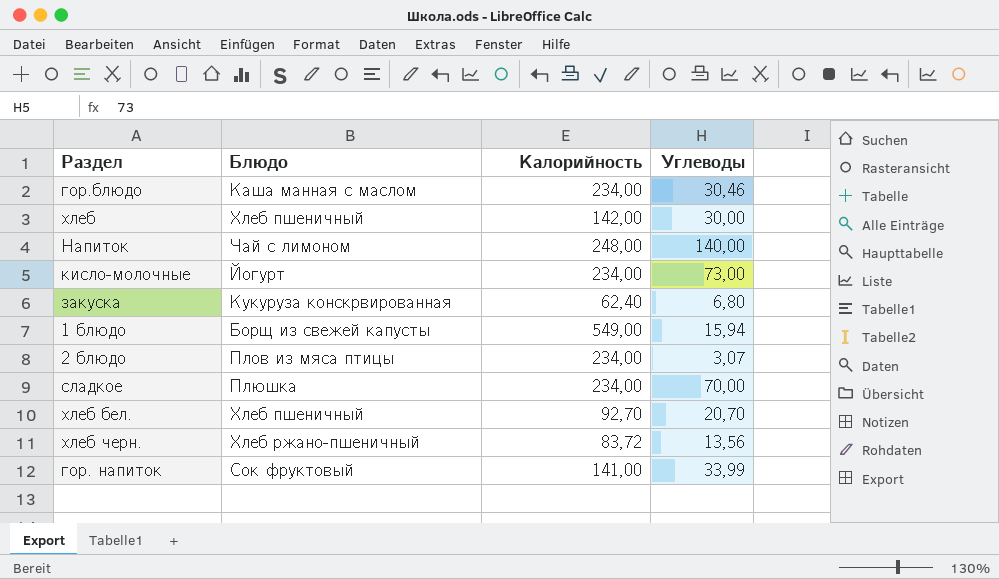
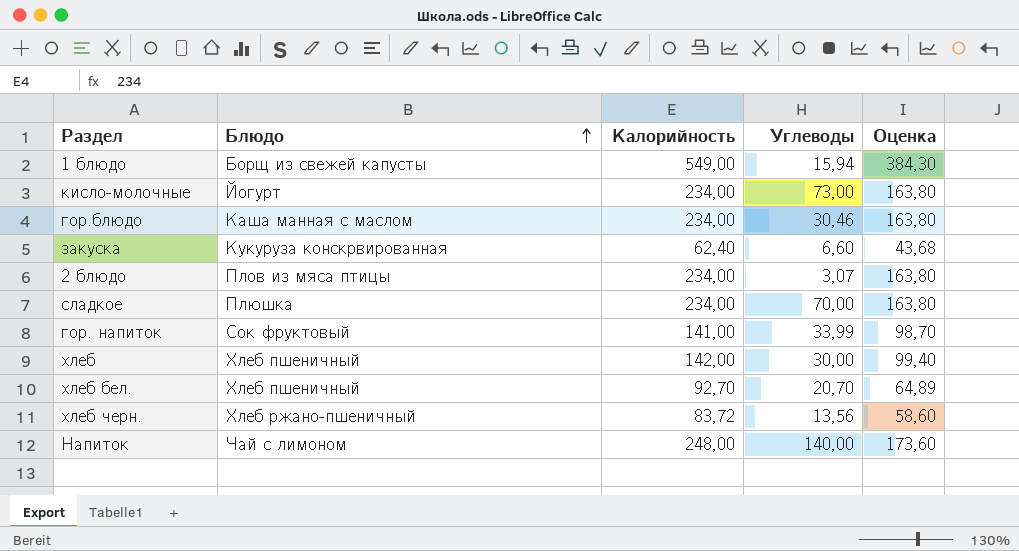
row order: none -> Блюдо ascending
column Оценка | formula: none -> [Калорийность] * 0,7
закуска | Углеводы: 6,80 -> 6,60

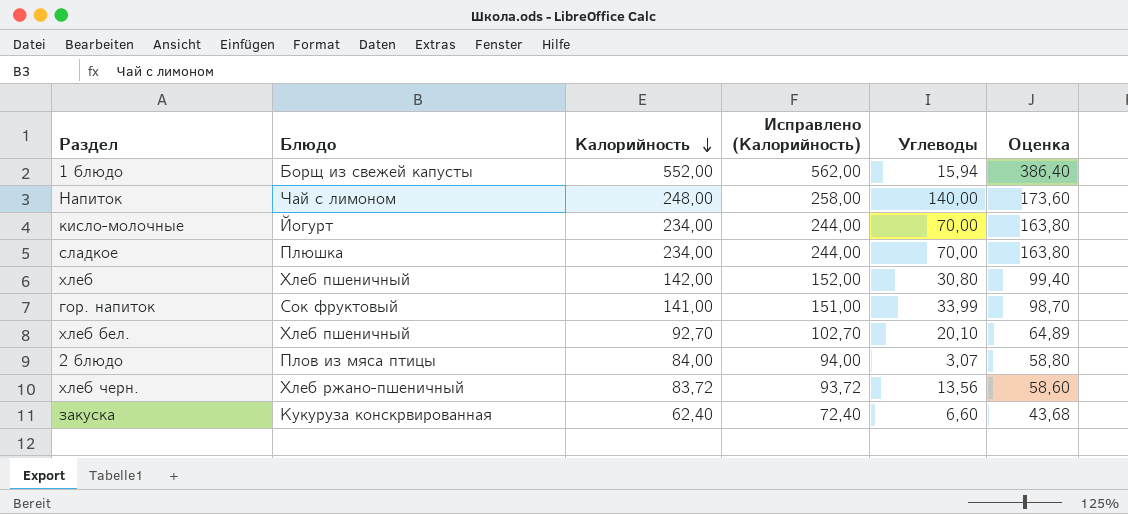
row order: Блюдо ascending -> Калорийность descending
column Исправлено (Калорийность) | formula: none -> [Калорийность] + 10
row гор.блюдо: Каша манная с маслом | 234,00 | 30,46 | 163,80 -> none
1 блюдо | Калорийность: 549,00 -> 552,00
1 блюдо | Оценка: 384,30 -> 386,40
кисло-молочные | Углеводы: 73,00 -> 70,00
хлеб | Углеводы: 30,00 -> 30,80
хлеб бел. | Углеводы: 20,70 -> 20,10
2 блюдо | Калорийность: 234,00 -> 84,00
2 блюдо | Оценка: 163,80 -> 58,80

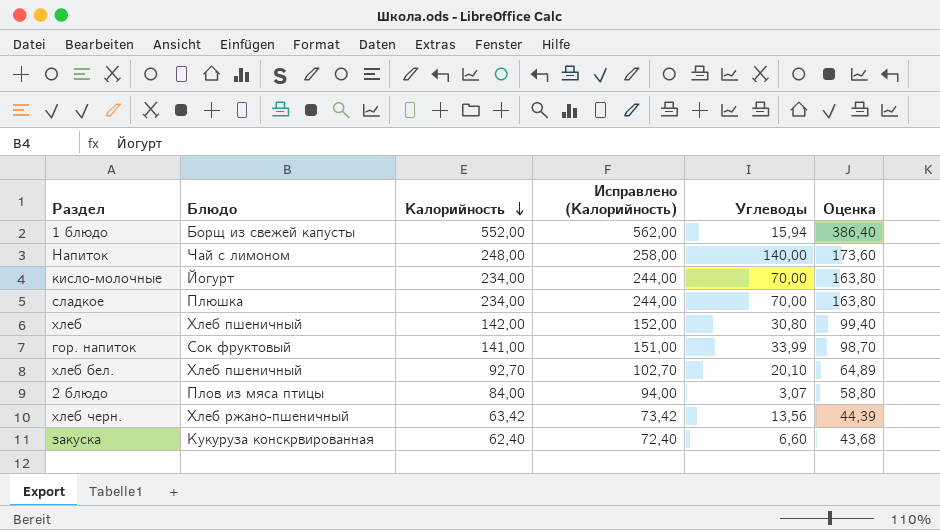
хлеб черн. | Калорийность: 83,72 -> 63,42
хлеб черн. | Исправлено (Калорийность): 93,72 -> 73,42
хлеб черн. | Оценка: 58,60 -> 44,39

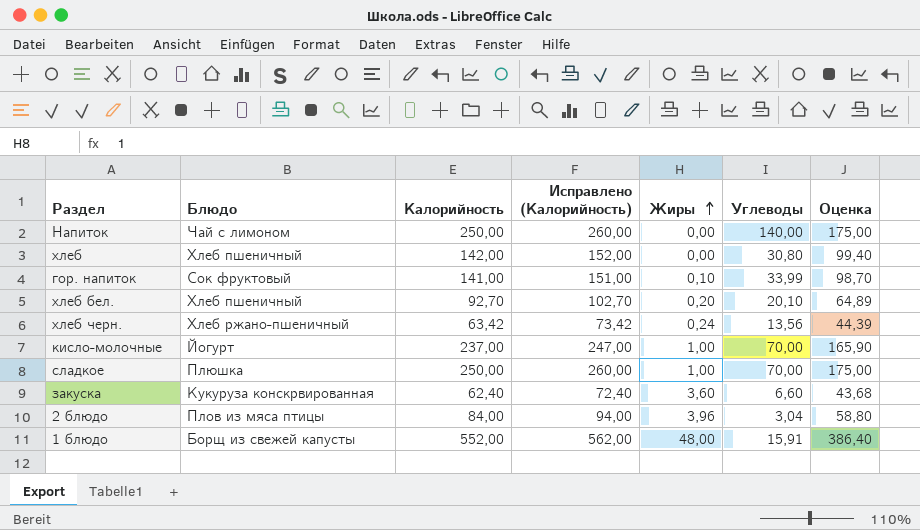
row order: Калорийность descending -> Жиры ascending
column Жиры | position: none -> 5
Напиток | Калорийность: 248,00 -> 250,00
Напиток | Исправлено (Калорийность): 258,00 -> 260,00
Напиток | Оценка: 173,60 -> 175,00
кисло-молочные | Калорийность: 234,00 -> 237,00
кисло-молочные | Исправлено (Калорийность): 244,00 -> 247,00
кисло-молочные | Оценка: 163,80 -> 165,90
сладкое | Калорийность: 234,00 -> 250,00
сладкое | Исправлено (Калорийность): 244,00 -> 260,00
сладкое | Оценка: 163,80 -> 175,00
2 блюдо | Углеводы: 3,07 -> 3,04
1 блюдо | Углеводы: 15,94 -> 15,91

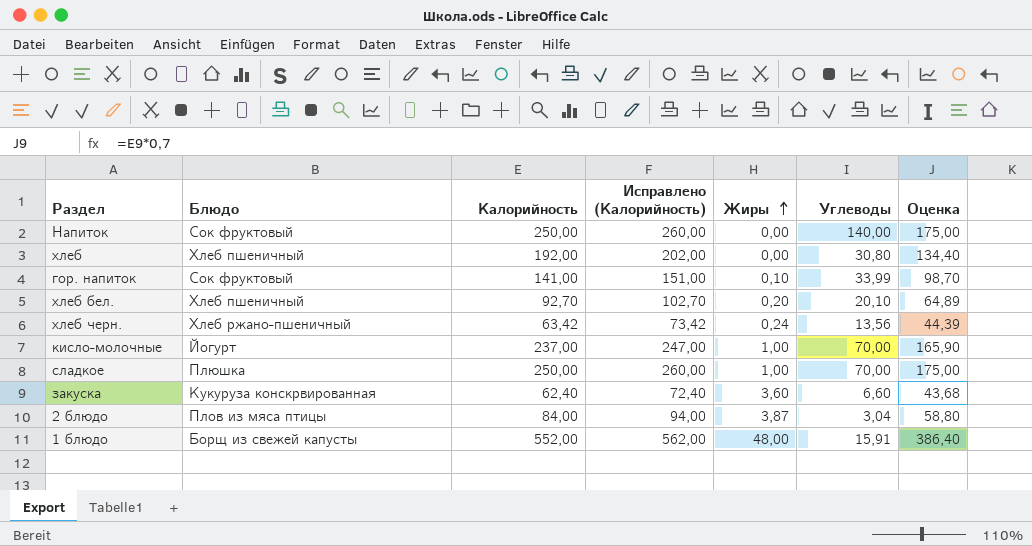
Напиток | Блюдо: Чай с лимоном -> Сок фруктовый
хлеб | Калорийность: 142,00 -> 192,00
хлеб | Исправлено (Калорийность): 152,00 -> 202,00
хлеб | Оценка: 99,40 -> 134,40
2 блюдо | Жиры: 3,96 -> 3,87

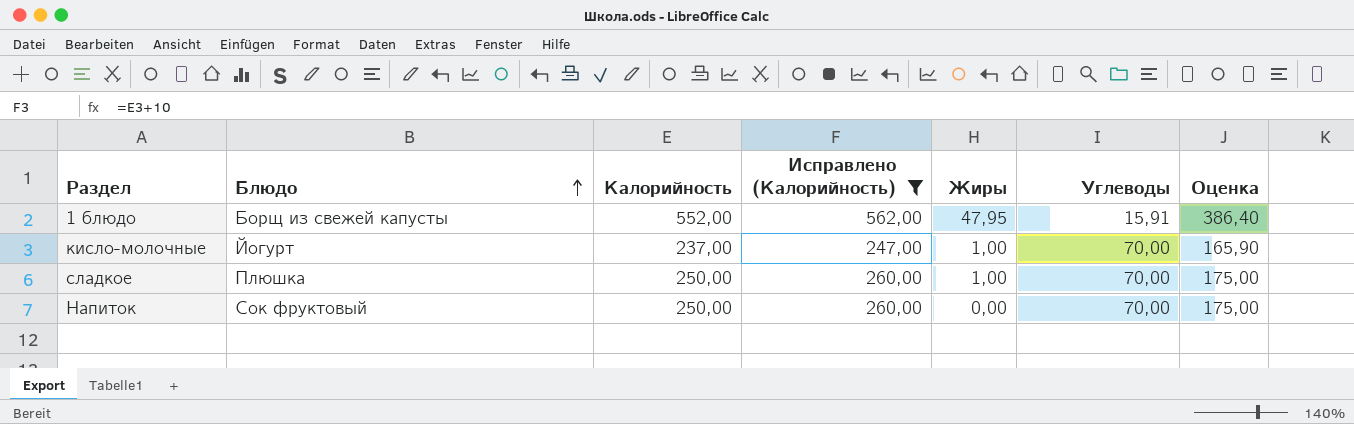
filter: none -> Исправлено (Калорийность) >= 247,00
row order: Жиры ascending -> Блюдо ascending
1 блюдо | Жиры: 48,00 -> 47,95
Напиток | Углеводы: 140,00 -> 70,00

